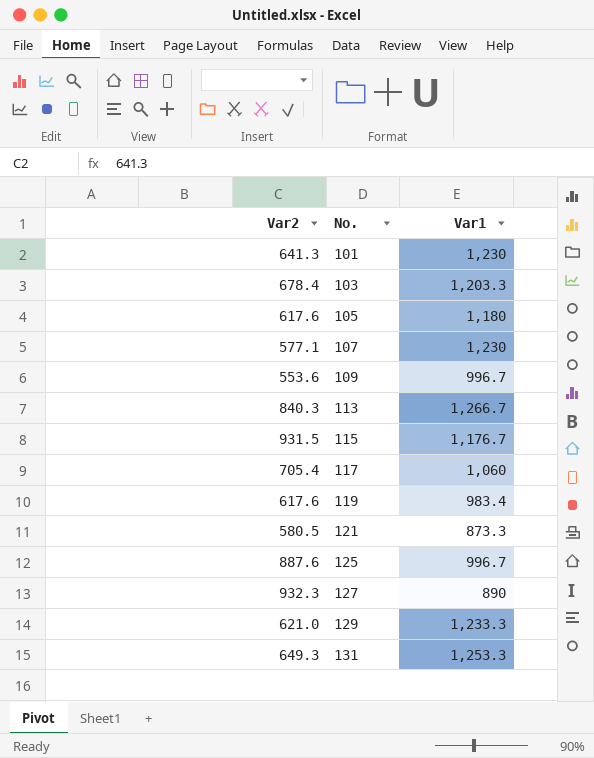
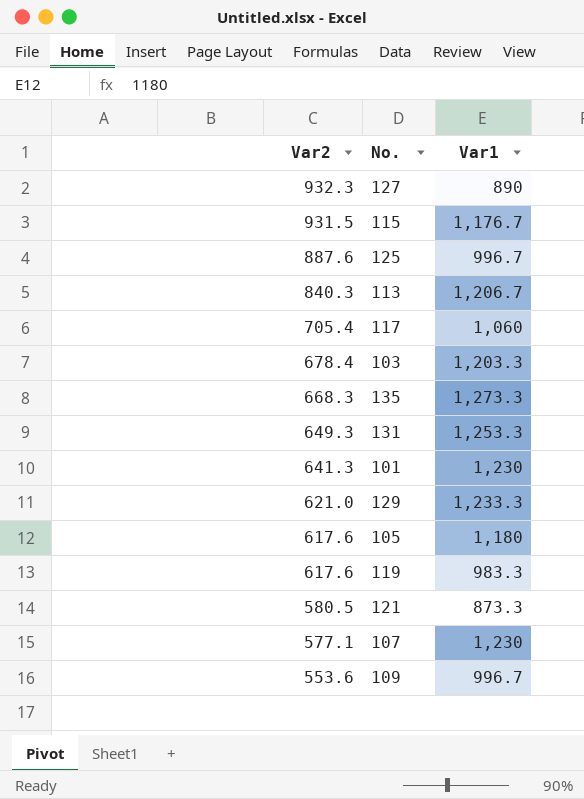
row order: No. ascending -> Var2 descending
113 | Var1: 1,266.7 -> 1,206.7
row 135: none -> 668.3 | 1,273.3
119 | Var1: 983.4 -> 983.3

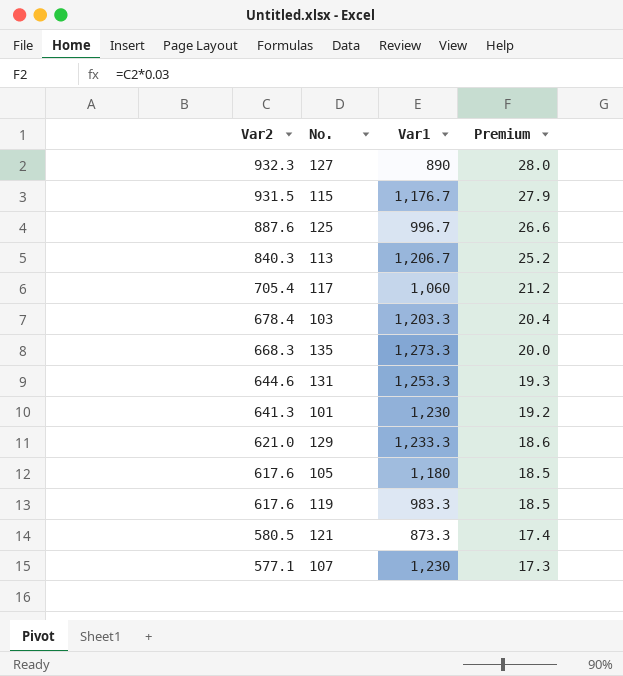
column Premium | formula: none -> [Var2] * 0.03
row 109: 553.6 | 996.7 -> none
131 | Var2: 649.3 -> 644.6

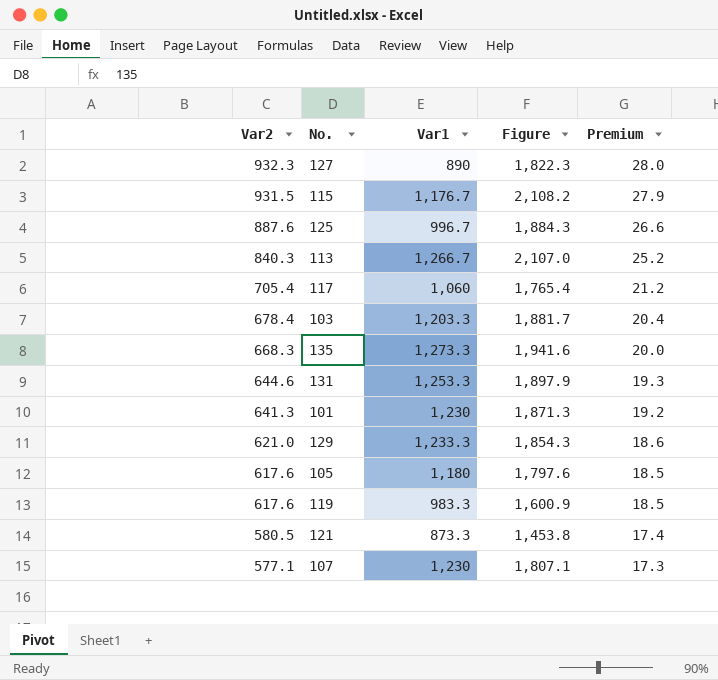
column Figure | formula: none -> [Var2] + [Var1]
113 | Var1: 1,206.7 -> 1,266.7

